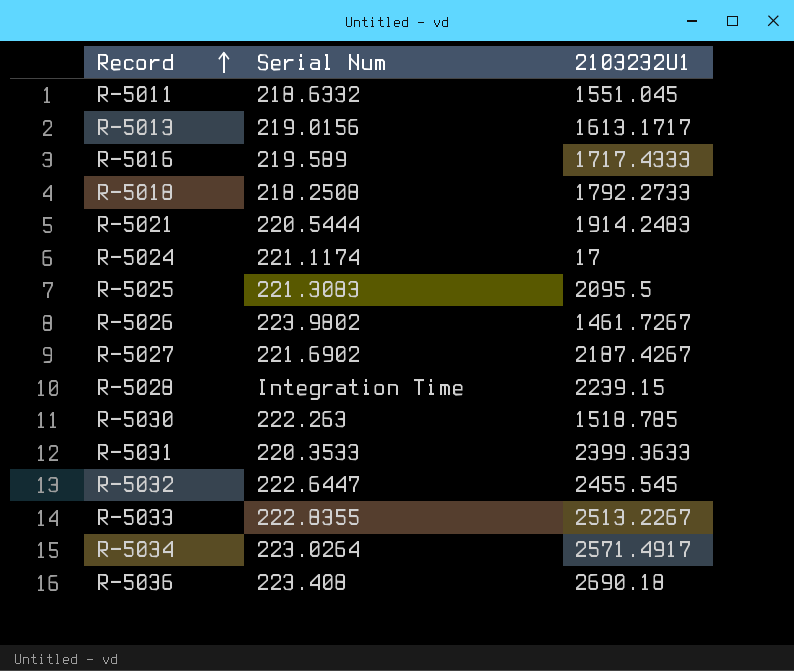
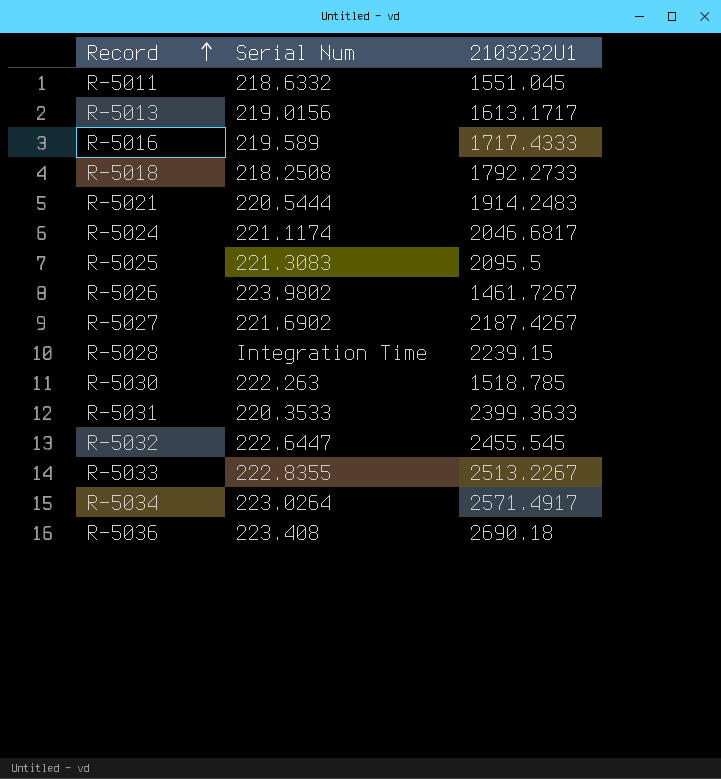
R-5024 | 2103232U1: 17 -> 2046.6817

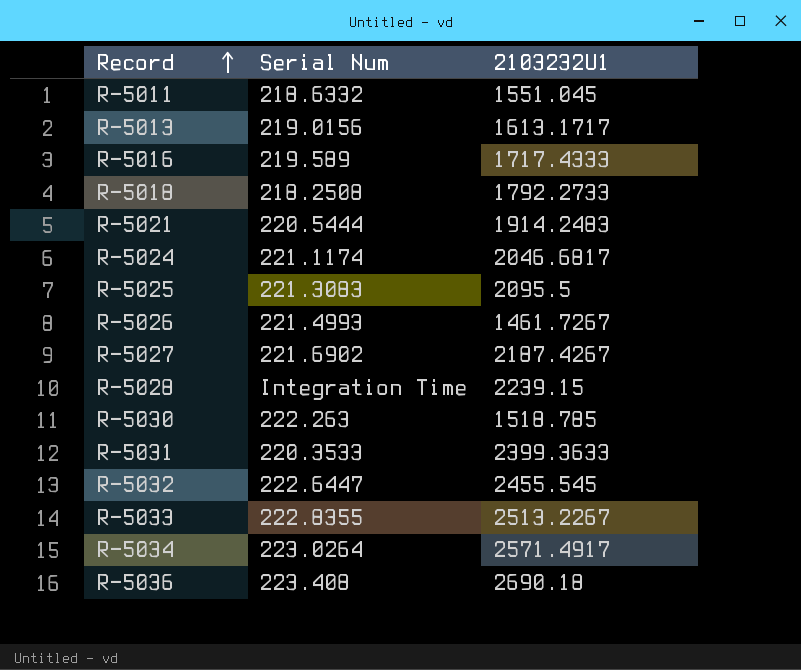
R-5026 | Serial Num: 223.9802 -> 221.4993

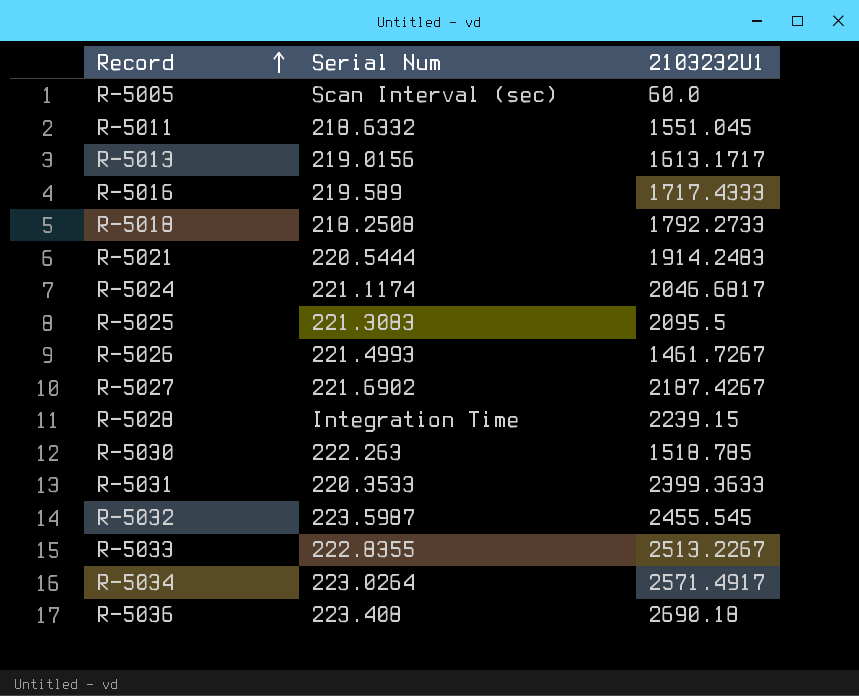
row R-5005: none -> Scan Interval (sec) | 60.0
R-5032 | Serial Num: 222.6447 -> 223.5987

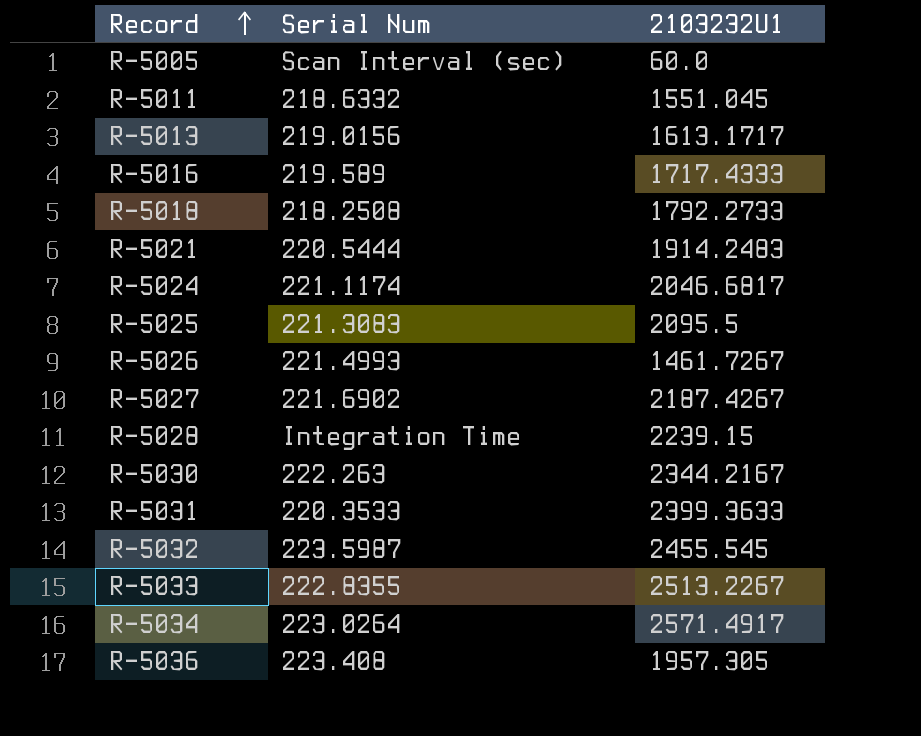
R-5030 | 2103232U1: 1518.785 -> 2344.2167
R-5036 | 2103232U1: 2690.18 -> 1957.305

